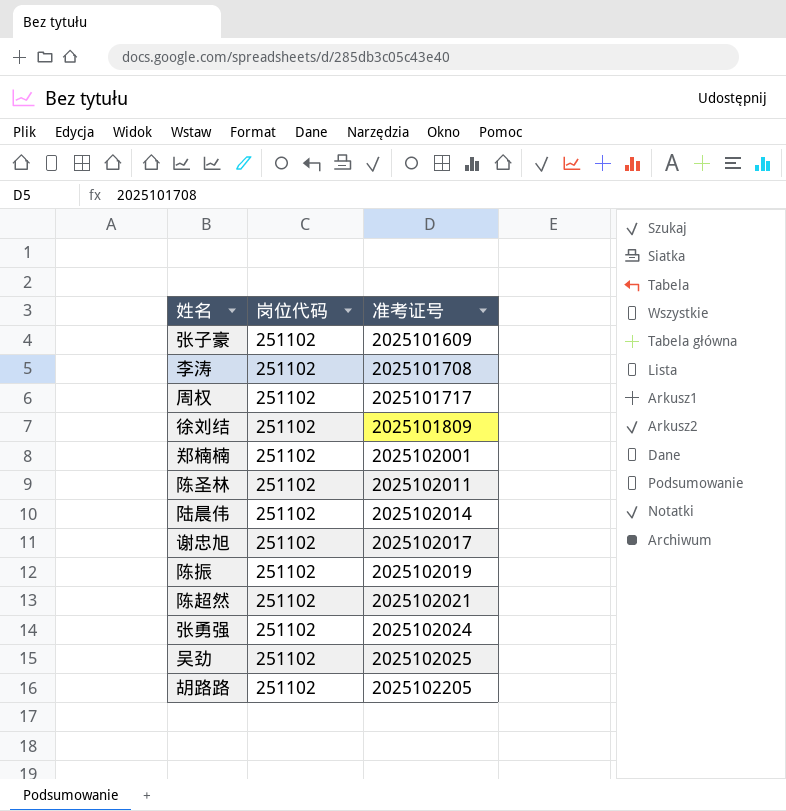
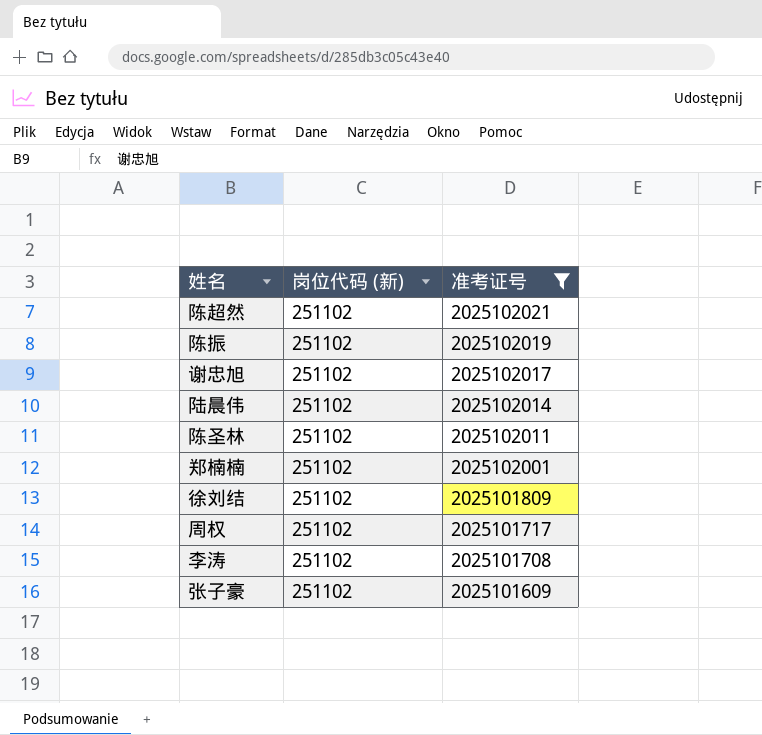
filter: none -> 准考证号 <= 2025102021
row order: 准考证号 ascending -> 准考证号 descending
column name: 岗位代码 -> 岗位代码 (新)

